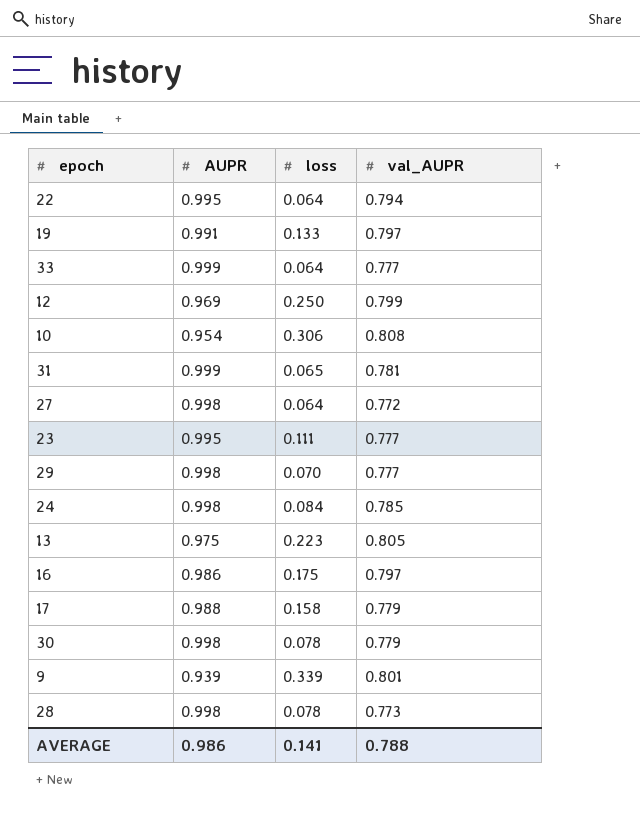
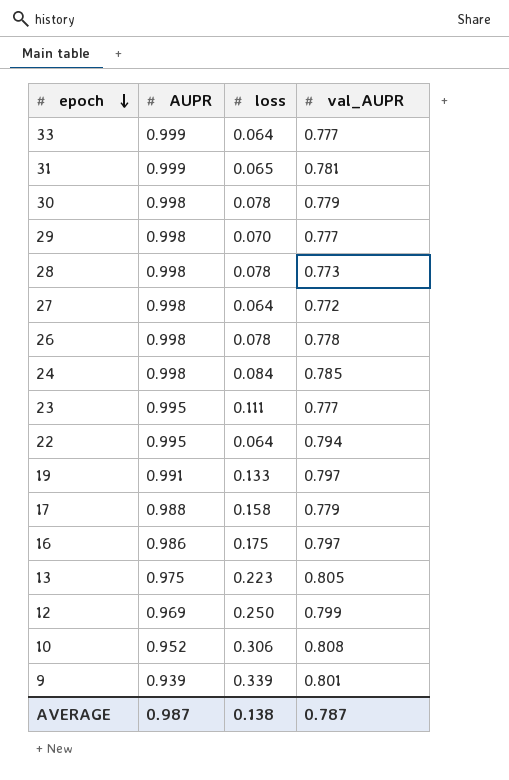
row order: none -> epoch descending
row 26: none -> 0.998 | 0.078 | 0.778
10 | AUPR: 0.954 -> 0.952
AVERAGE | AUPR: 0.986 -> 0.987
AVERAGE | loss: 0.141 -> 0.138
AVERAGE | val_AUPR: 0.788 -> 0.787

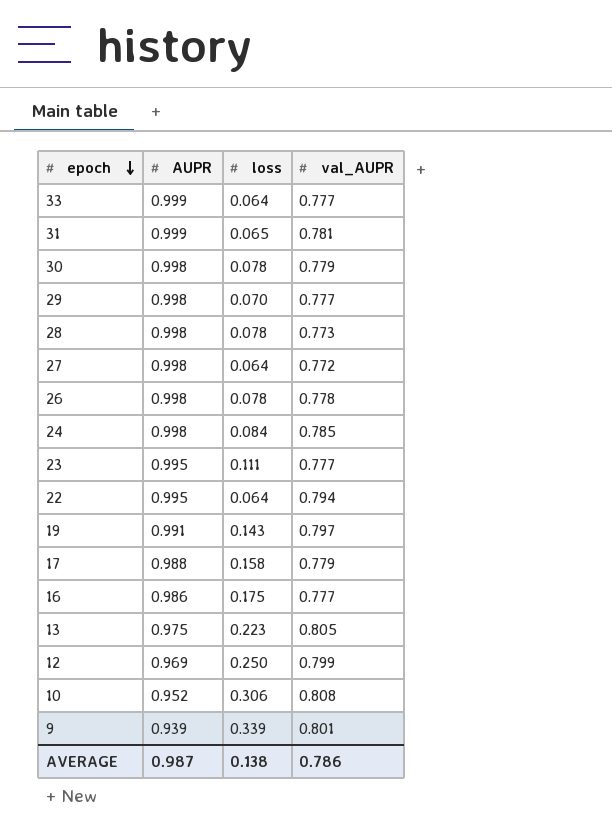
19 | loss: 0.133 -> 0.143
16 | val_AUPR: 0.797 -> 0.777
AVERAGE | val_AUPR: 0.787 -> 0.786

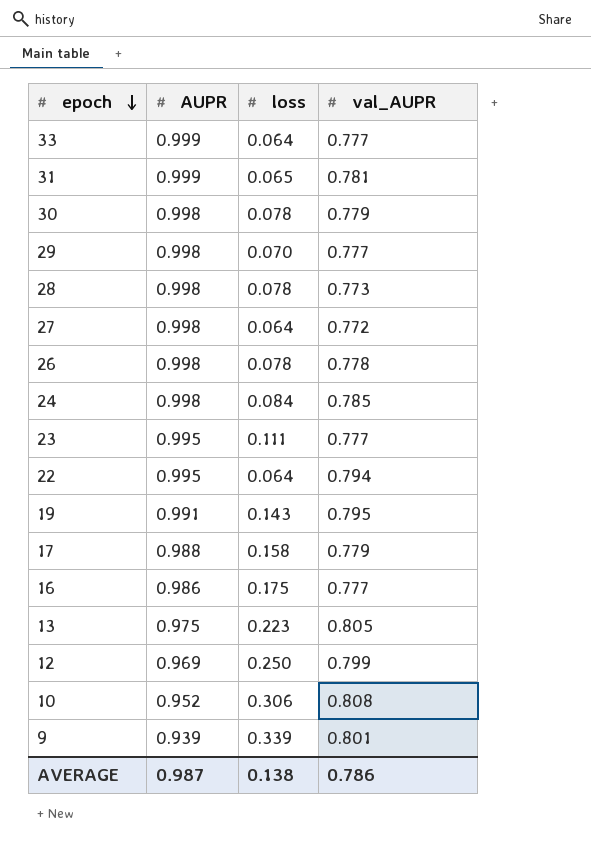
19 | val_AUPR: 0.797 -> 0.795

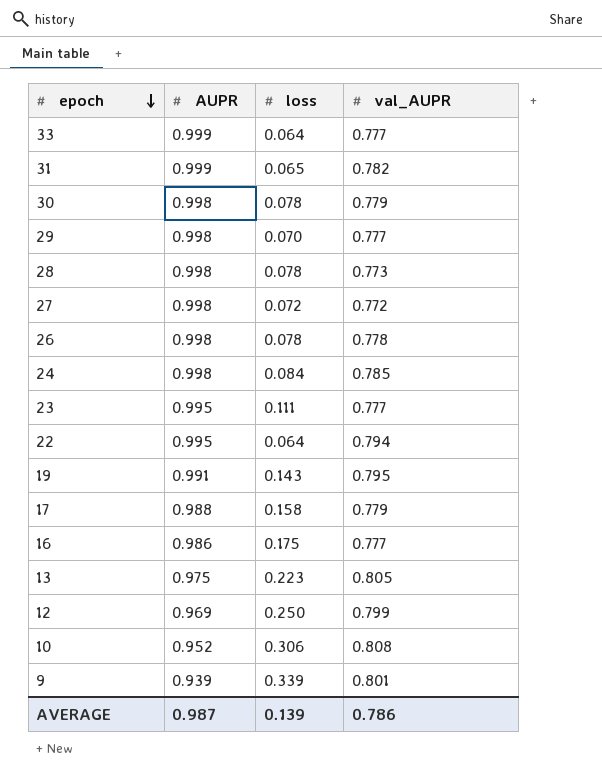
31 | val_AUPR: 0.781 -> 0.782
27 | loss: 0.064 -> 0.072
AVERAGE | loss: 0.138 -> 0.139

